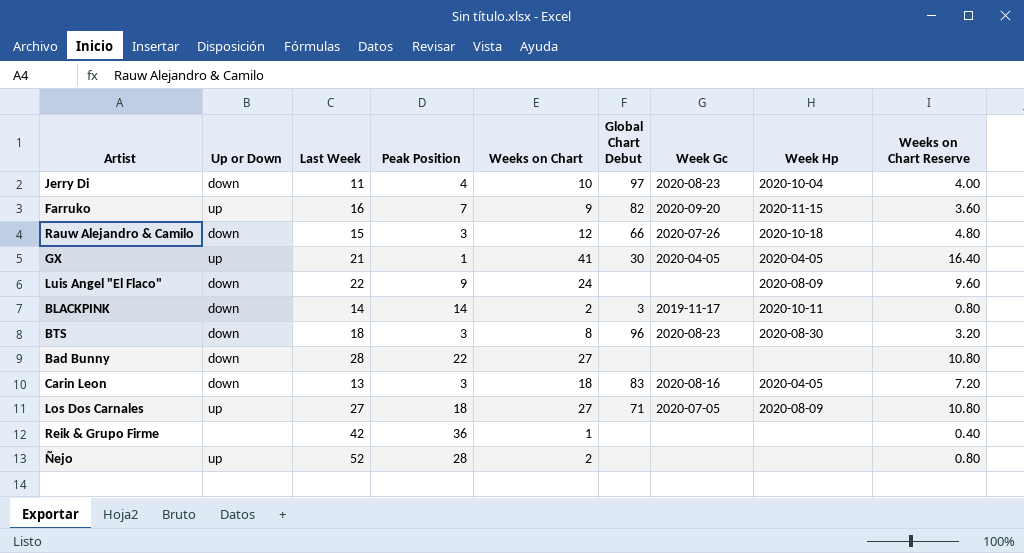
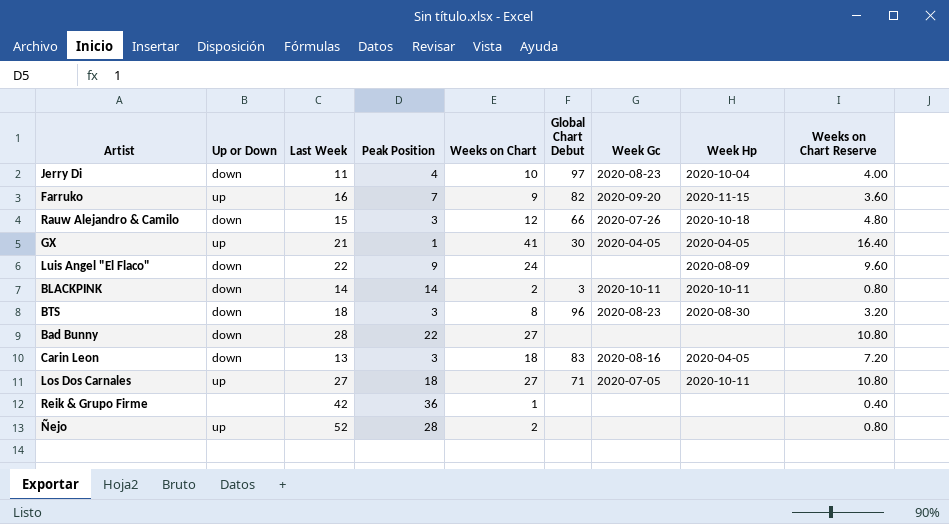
BLACKPINK | Week Gc: 2019-11-17 -> 2020-10-11
Los Dos Carnales | Week Hp: 2020-08-09 -> 2020-10-11

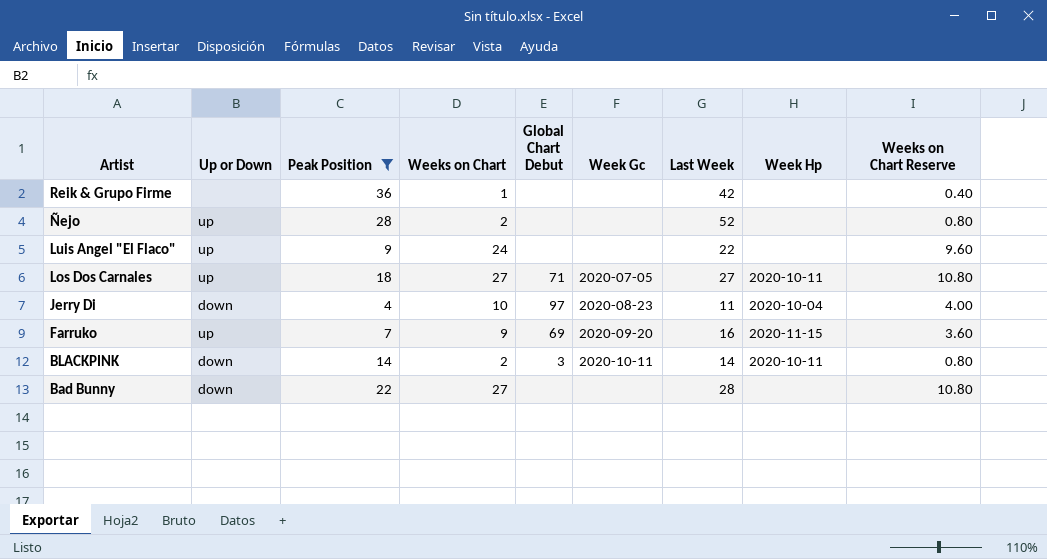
filter: none -> Peak Position >= 4
row order: none -> Artist descending
column Last Week | position: 3 -> 7
Luis Angel "El Flaco" | Up or Down: down -> up
Luis Angel "El Flaco" | Week Hp: 2020-08-09 -> none
Farruko | Global Chart Debut: 82 -> 69

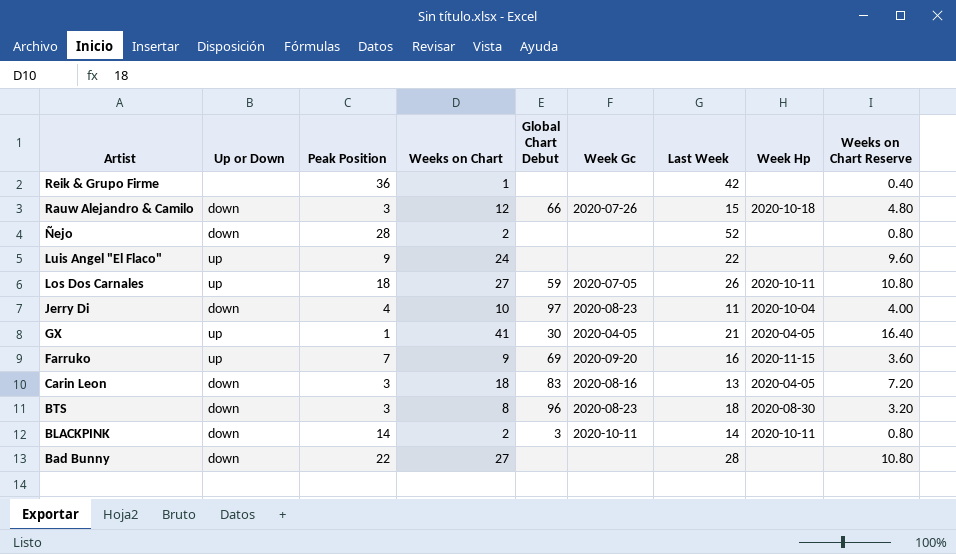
filter: Peak Position >= 4 -> none
Ñejo | Up or Down: up -> down
Los Dos Carnales | Global Chart Debut: 71 -> 59
Los Dos Carnales | Last Week: 27 -> 26

